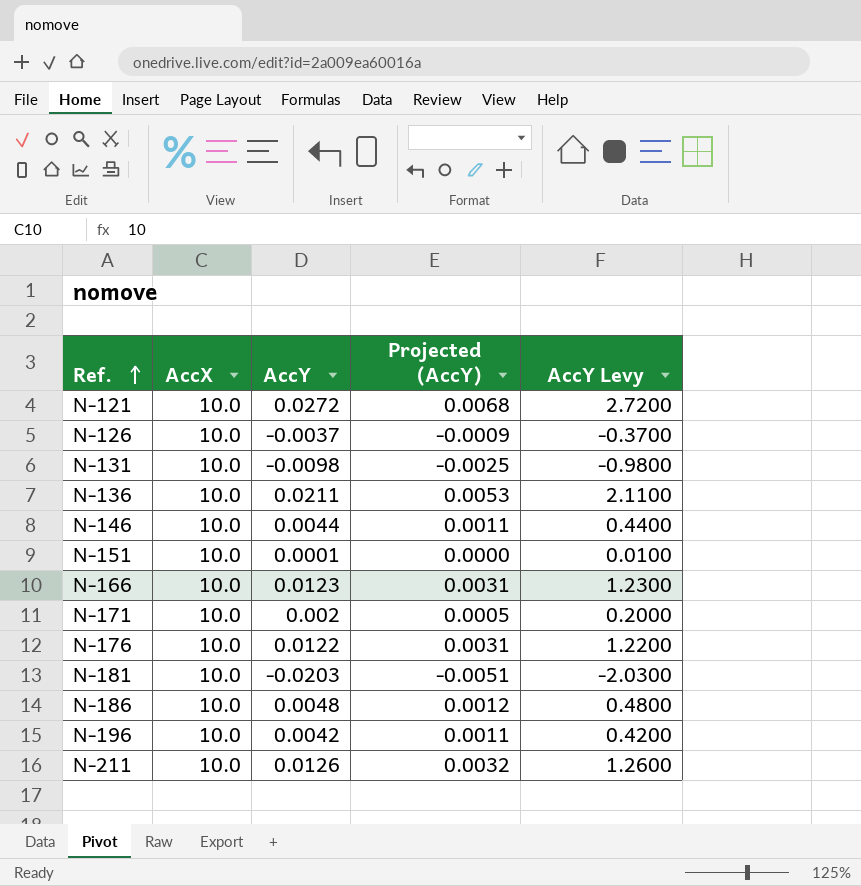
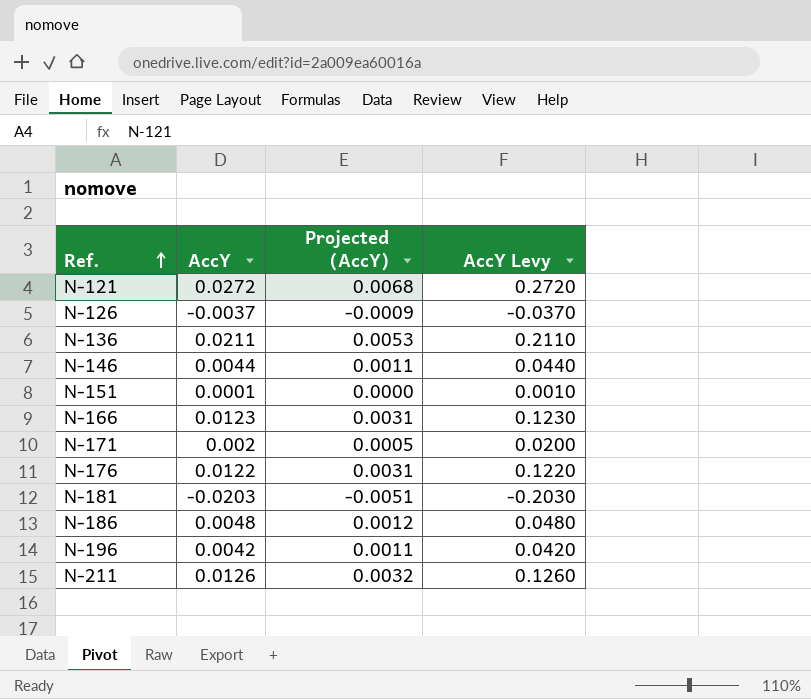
column AccX | position: 2 -> none
column AccY Levy | formula: [AccY] * 100 -> [AccY] * 10
row N-131: 10.0 | -0.0098 | -0.0025 | -0.9800 -> none

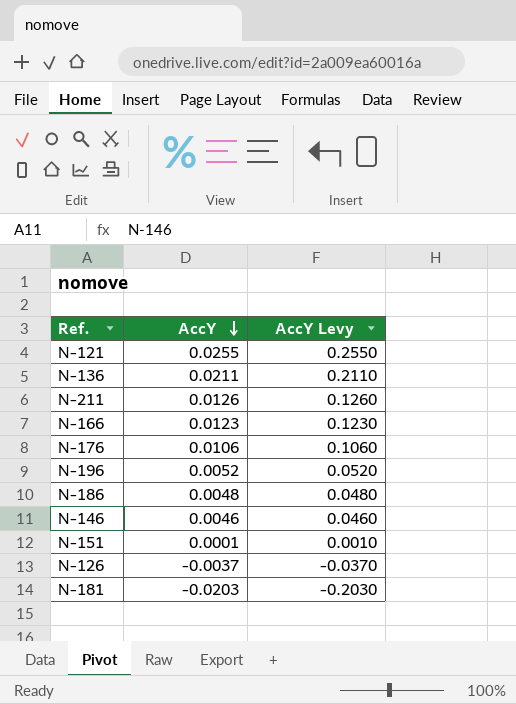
row order: Ref. ascending -> AccY descending
column Projected (AccY) | formula: [AccY] * 0.25 -> none
row N-171: 0.002 | 0.0005 | 0.0200 -> none
N-121 | AccY: 0.0272 -> 0.0255
N-121 | AccY Levy: 0.2720 -> 0.2550
N-176 | AccY: 0.0122 -> 0.0106
N-176 | AccY Levy: 0.1220 -> 0.1060
N-196 | AccY: 0.0042 -> 0.0052
N-196 | AccY Levy: 0.0420 -> 0.0520
N-146 | AccY: 0.0044 -> 0.0046
N-146 | AccY Levy: 0.0440 -> 0.0460

